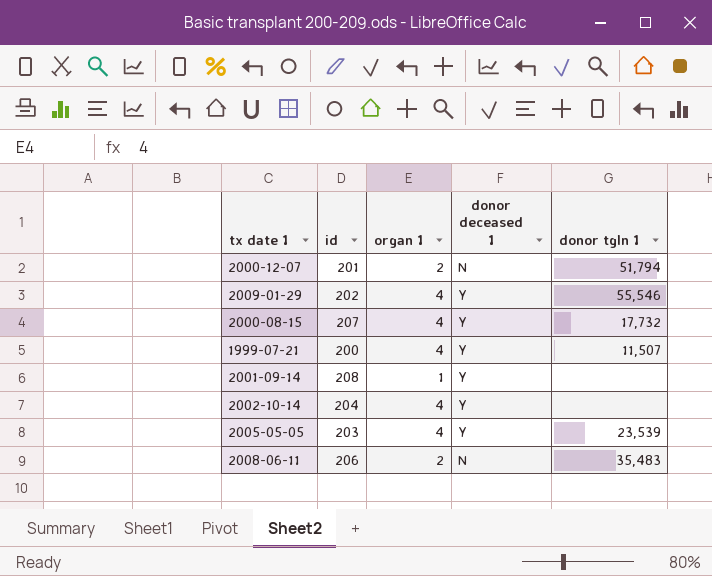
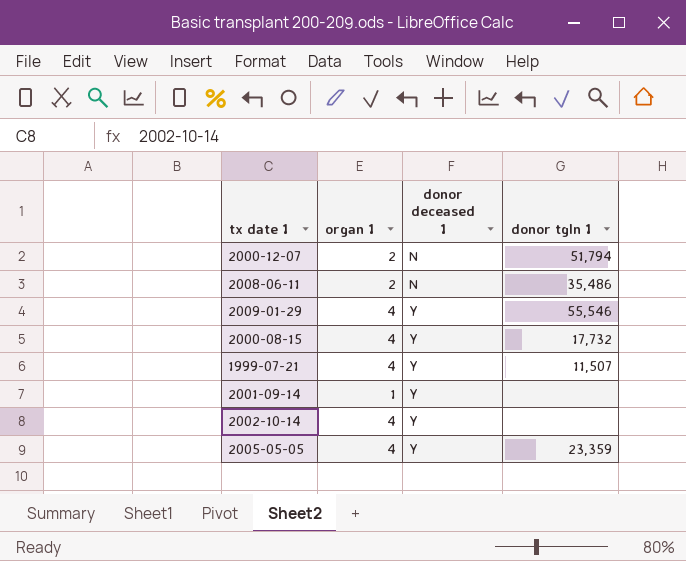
row order: none -> donor deceased 1 ascending
column id | position: 2 -> none
2008-06-11 | donor tgln 1: 35,483 -> 35,486
2005-05-05 | donor tgln 1: 23,539 -> 23,359

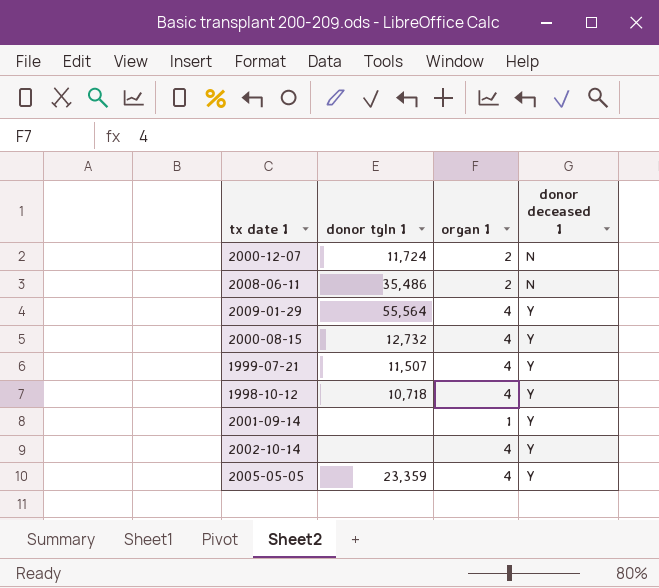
column donor tgln 1 | position: 4 -> 2
2000-12-07 | donor tgln 1: 51,794 -> 11,724
2009-01-29 | donor tgln 1: 55,546 -> 55,564
2000-08-15 | donor tgln 1: 17,732 -> 12,732
row 1998-10-12: none -> 10,718 | 4 | Y

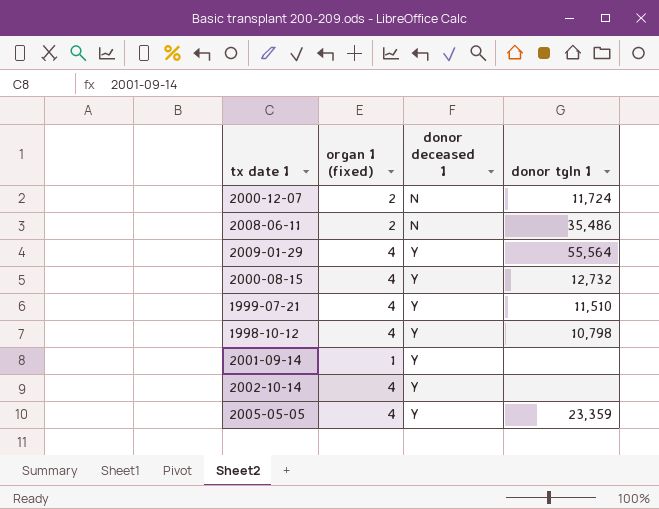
column name: organ 1 -> organ 1 (fixed)
column donor tgln 1 | position: 2 -> 4
1999-07-21 | donor tgln 1: 11,507 -> 11,510
1998-10-12 | donor tgln 1: 10,718 -> 10,798

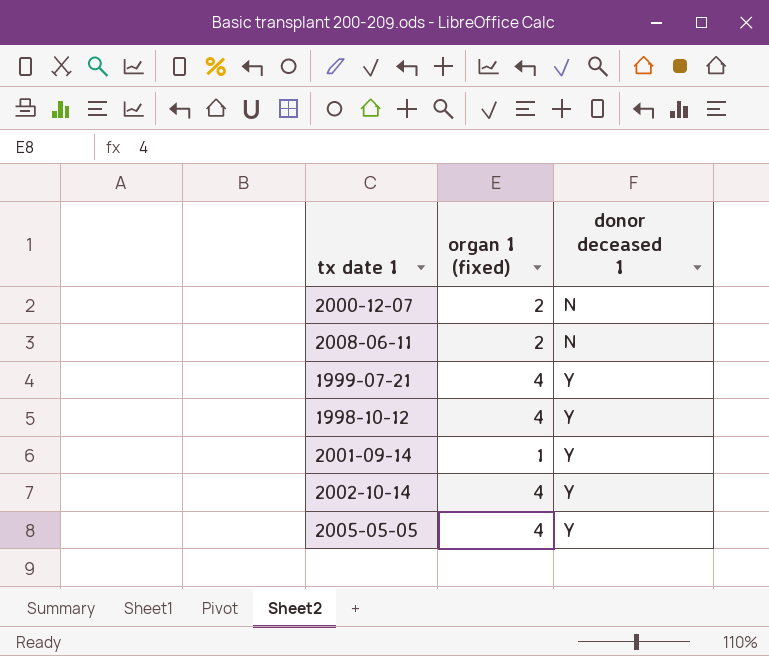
column donor tgln 1 | position: 4 -> none
row 2009-01-29: 4 | Y | 55,564 -> none
row 2000-08-15: 4 | Y | 12,732 -> none

